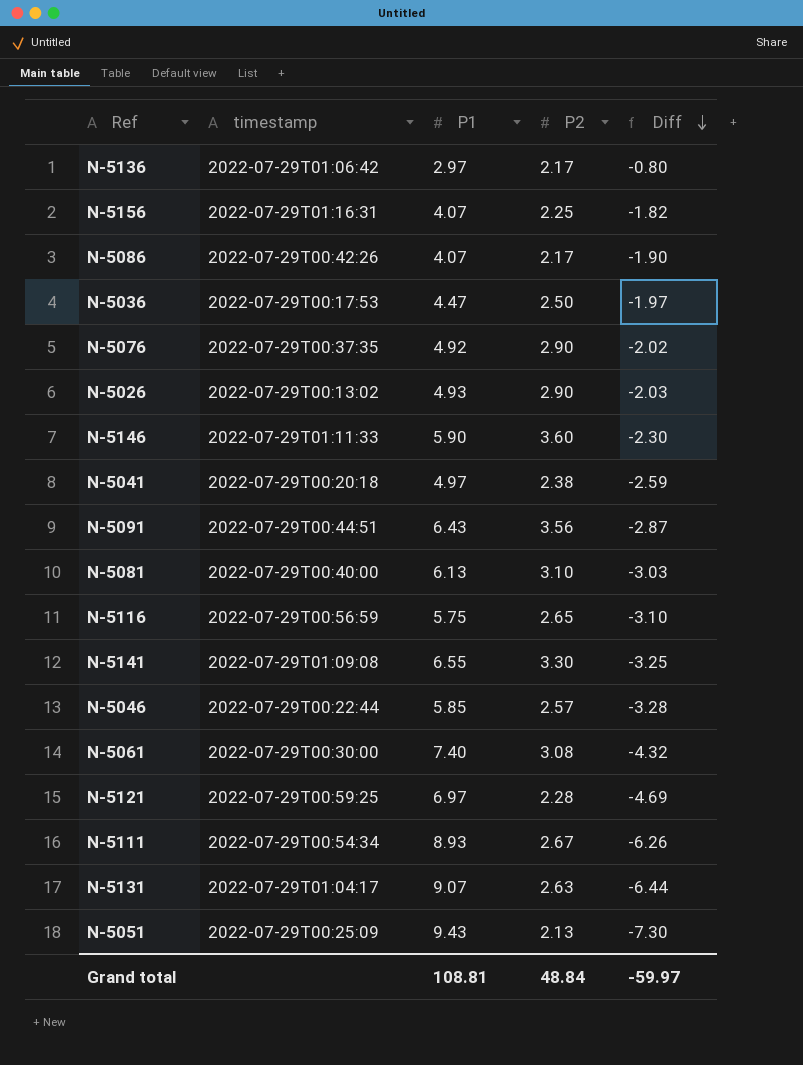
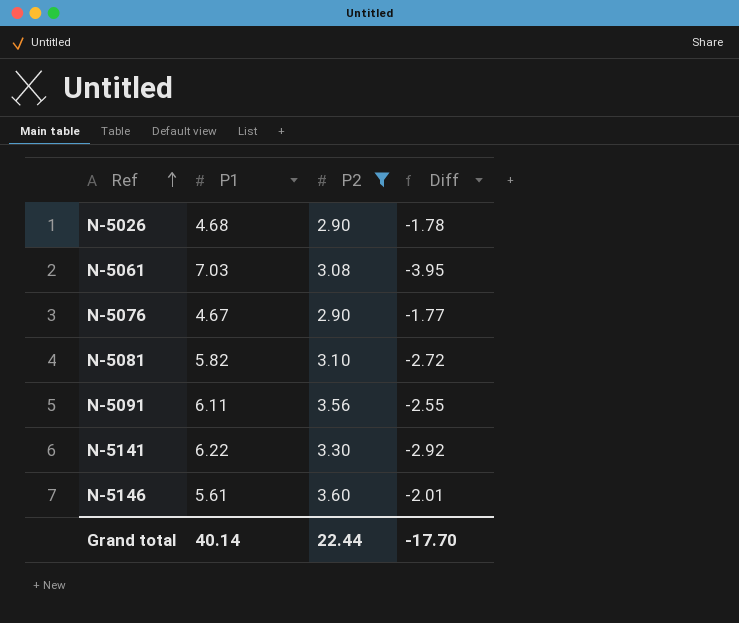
filter: none -> P2 >= 2.90
row order: Diff descending -> Ref ascending
column timestamp | position: 2 -> none
N-5026 | P1: 4.93 -> 4.68
N-5026 | Diff: -2.03 -> -1.78
N-5061 | P1: 7.40 -> 7.03
N-5061 | Diff: -4.32 -> -3.95
N-5076 | P1: 4.92 -> 4.67
N-5076 | Diff: -2.02 -> -1.77
N-5081 | P1: 6.13 -> 5.82
N-5081 | Diff: -3.03 -> -2.72
N-5091 | P1: 6.43 -> 6.11
N-5091 | Diff: -2.87 -> -2.55
N-5141 | P1: 6.55 -> 6.22
N-5141 | Diff: -3.25 -> -2.92
N-5146 | P1: 5.90 -> 5.61
N-5146 | Diff: -2.30 -> -2.01
Grand total | P1: 108.81 -> 40.14
Grand total | P2: 48.84 -> 22.44
Grand total | Diff: -59.97 -> -17.70

